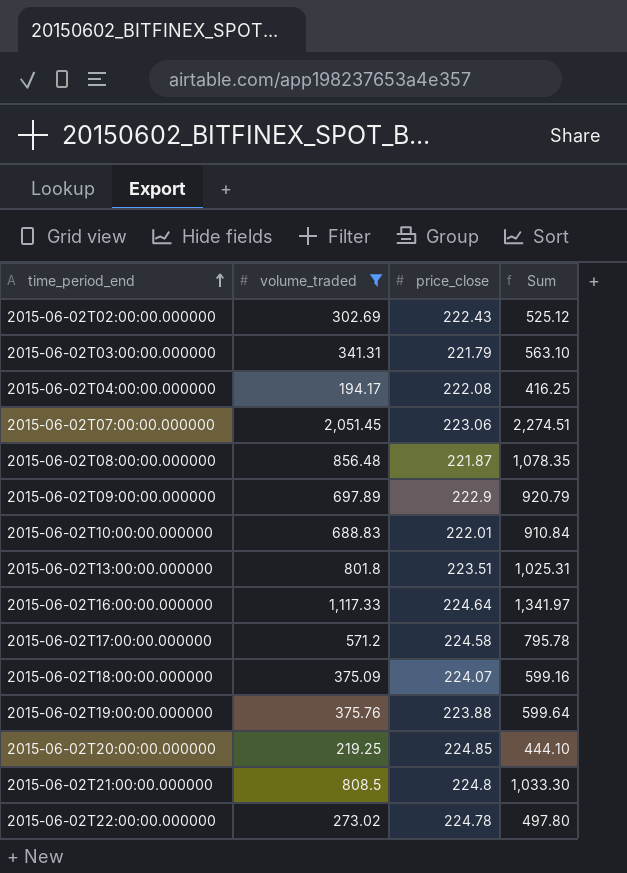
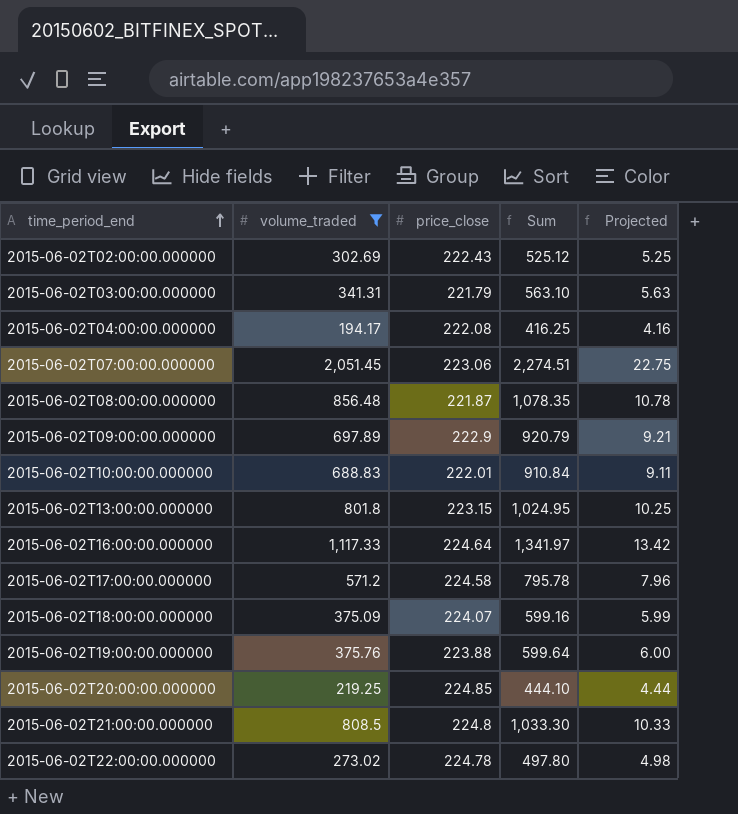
column Projected | formula: none -> [Sum] * 0.01
2015-06-02T13:00:00.000000 | price_close: 223.51 -> 223.15
2015-06-02T13:00:00.000000 | Sum: 1,025.31 -> 1,024.95

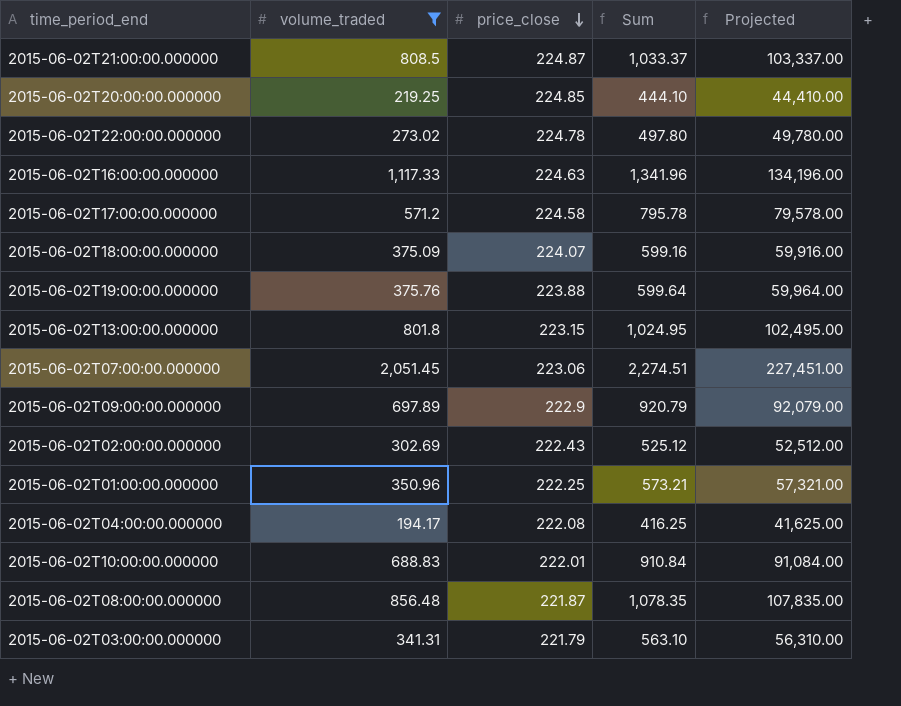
row order: time_period_end ascending -> price_close descending
column Projected | formula: [Sum] * 0.01 -> [Sum] * 100
2015-06-02T21:00:00.000000 | price_close: 224.8 -> 224.87
2015-06-02T21:00:00.000000 | Sum: 1,033.30 -> 1,033.37
2015-06-02T16:00:00.000000 | price_close: 224.64 -> 224.63
2015-06-02T16:00:00.000000 | Sum: 1,341.97 -> 1,341.96
row 2015-06-02T01:00:00.000000: none -> 350.96 | 222.25 | 573.21 | 57,321.00

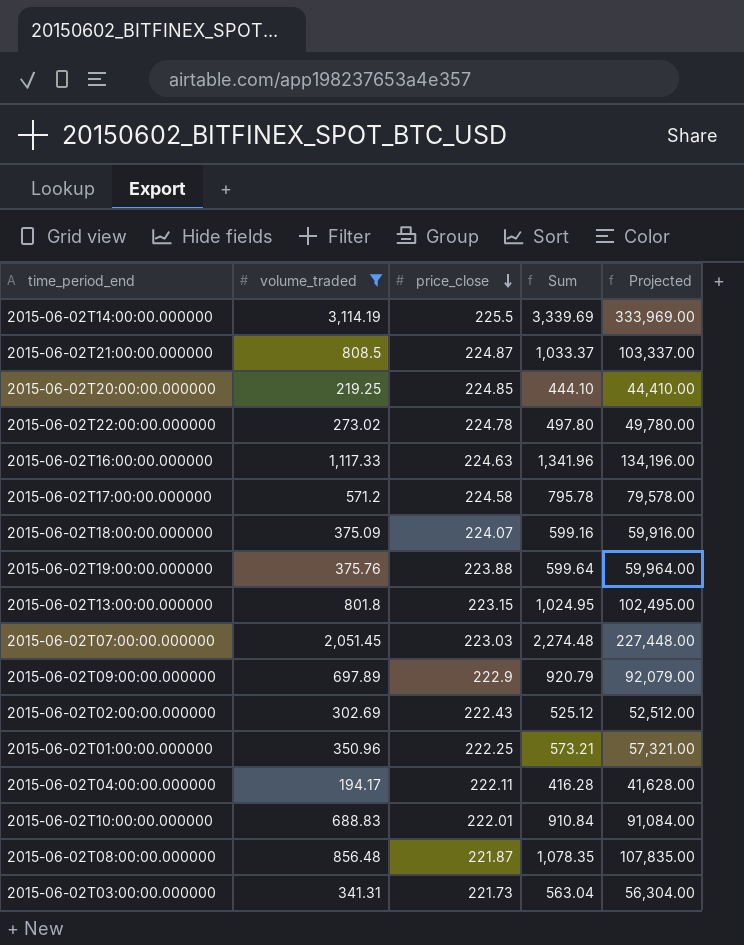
row 2015-06-02T14:00:00.000000: none -> 3,114.19 | 225.5 | 3,339.69 | 333,969.00
2015-06-02T07:00:00.000000 | price_close: 223.06 -> 223.03
2015-06-02T07:00:00.000000 | Sum: 2,274.51 -> 2,274.48
2015-06-02T07:00:00.000000 | Projected: 227,451.00 -> 227,448.00
2015-06-02T04:00:00.000000 | price_close: 222.08 -> 222.11
2015-06-02T04:00:00.000000 | Sum: 416.25 -> 416.28
2015-06-02T04:00:00.000000 | Projected: 41,625.00 -> 41,628.00
2015-06-02T03:00:00.000000 | price_close: 221.79 -> 221.73
2015-06-02T03:00:00.000000 | Sum: 563.10 -> 563.04
2015-06-02T03:00:00.000000 | Projected: 56,310.00 -> 56,304.00

